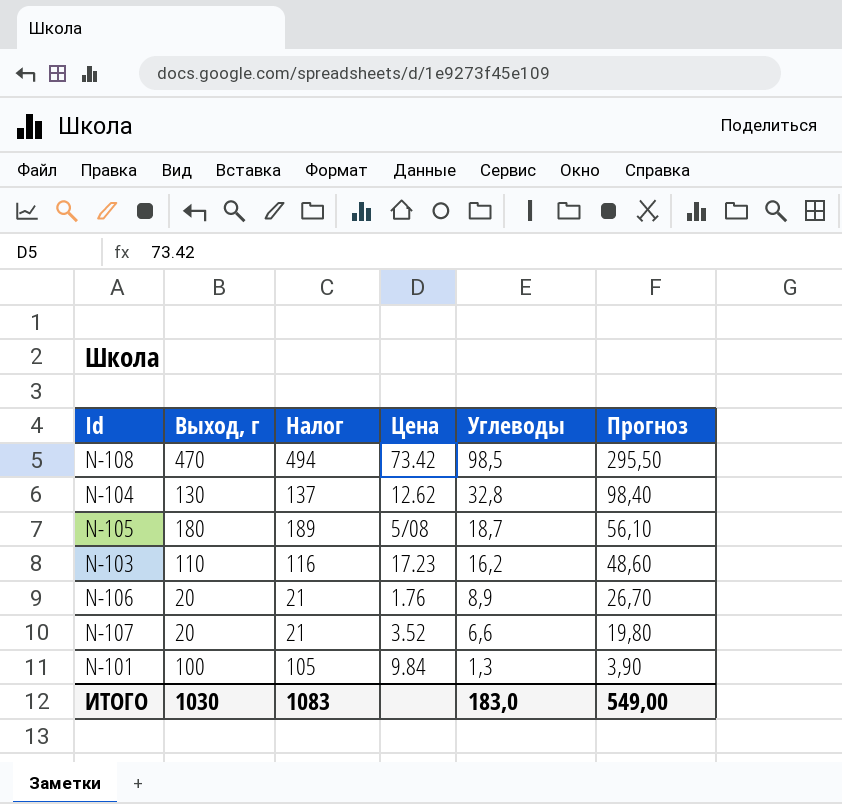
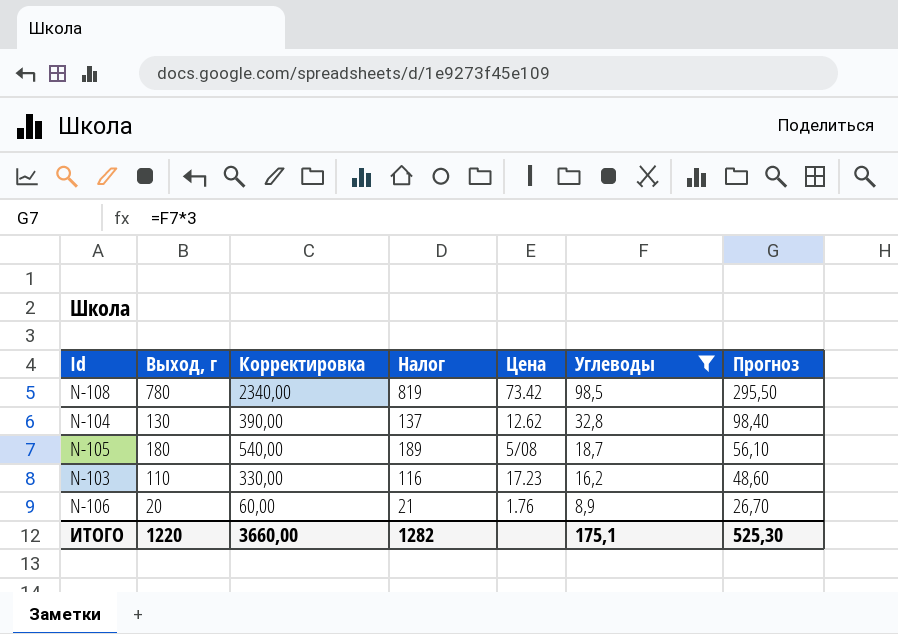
filter: none -> Углеводы >= 8,9
column Корректировка | formula: none -> [Выход, г] * 3
N-108 | Выход, г: 470 -> 780
N-108 | Налог: 494 -> 819
ИТОГО | Выход, г: 1030 -> 1220
ИТОГО | Налог: 1083 -> 1282
ИТОГО | Углеводы: 183,0 -> 175,1
ИТОГО | Прогноз: 549,00 -> 525,30

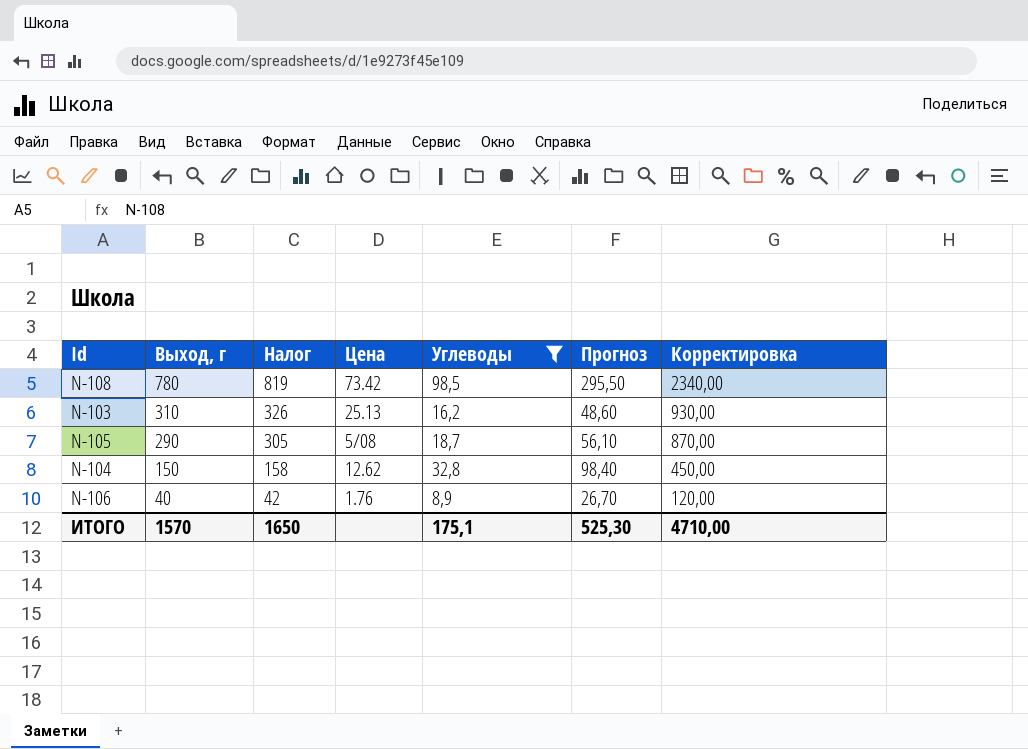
row order: Углеводы descending -> Выход, г descending
column Корректировка | position: 3 -> 7
N-103 | Выход, г: 110 -> 310
N-103 | Налог: 116 -> 326
N-103 | Цена: 17.23 -> 25.13
N-103 | Корректировка: 330,00 -> 930,00
N-105 | Выход, г: 180 -> 290
N-105 | Налог: 189 -> 305
N-105 | Корректировка: 540,00 -> 870,00
N-104 | Выход, г: 130 -> 150
N-104 | Налог: 137 -> 158
N-104 | Корректировка: 390,00 -> 450,00
N-106 | Выход, г: 20 -> 40
N-106 | Налог: 21 -> 42
N-106 | Корректировка: 60,00 -> 120,00
ИТОГО | Выход, г: 1220 -> 1570
ИТОГО | Налог: 1282 -> 1650
ИТОГО | Корректировка: 3660,00 -> 4710,00

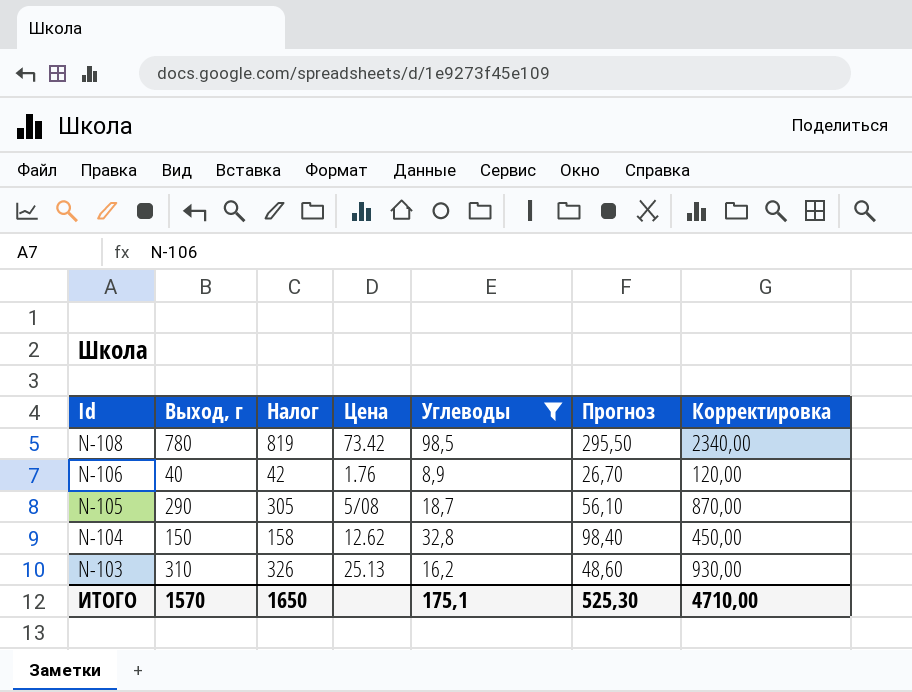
row order: Выход, г descending -> Id descending

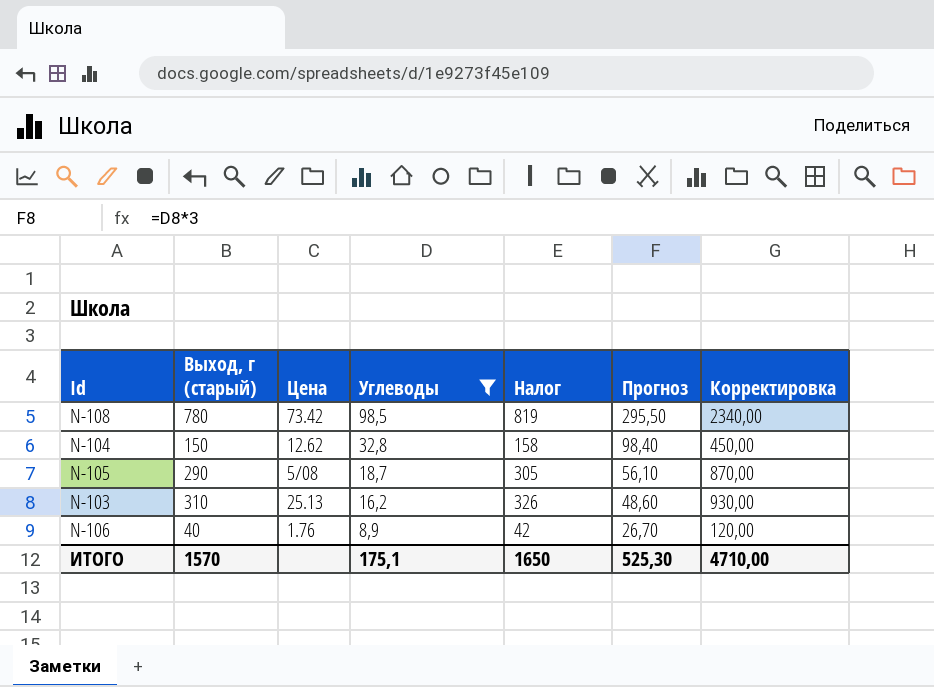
row order: Id descending -> Углеводы descending
column name: Выход, г -> Выход, г (старый)
column Налог | position: 3 -> 5

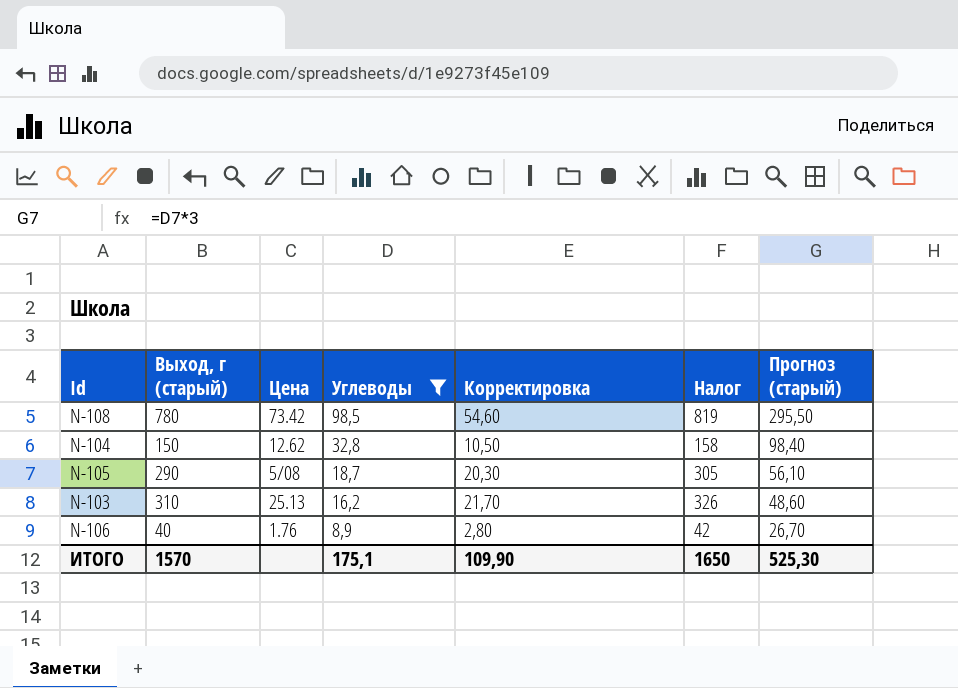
column Корректировка | formula: [Выход, г (старый)] * 3 -> [Выход, г (старый)] * 0,07
column Корректировка | position: 7 -> 5
column name: Прогноз -> Прогноз (старый)
ИТОГО | Корректировка: 4710,00 -> 109,90

